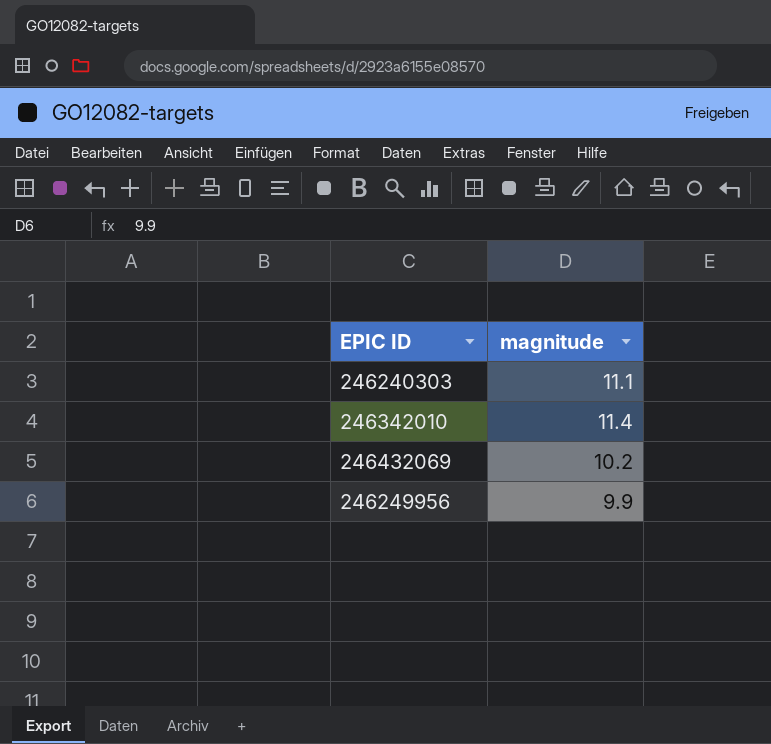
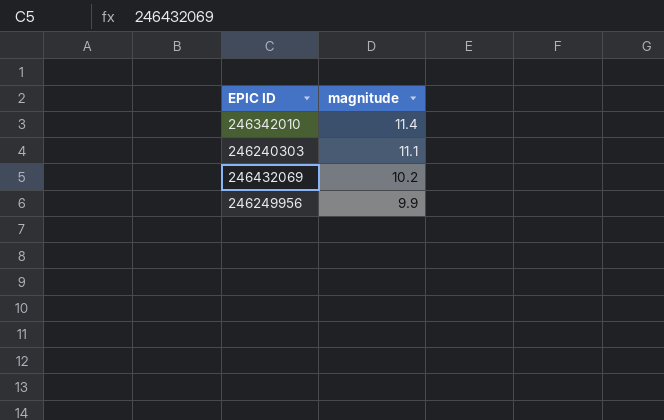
row order: none -> magnitude descending

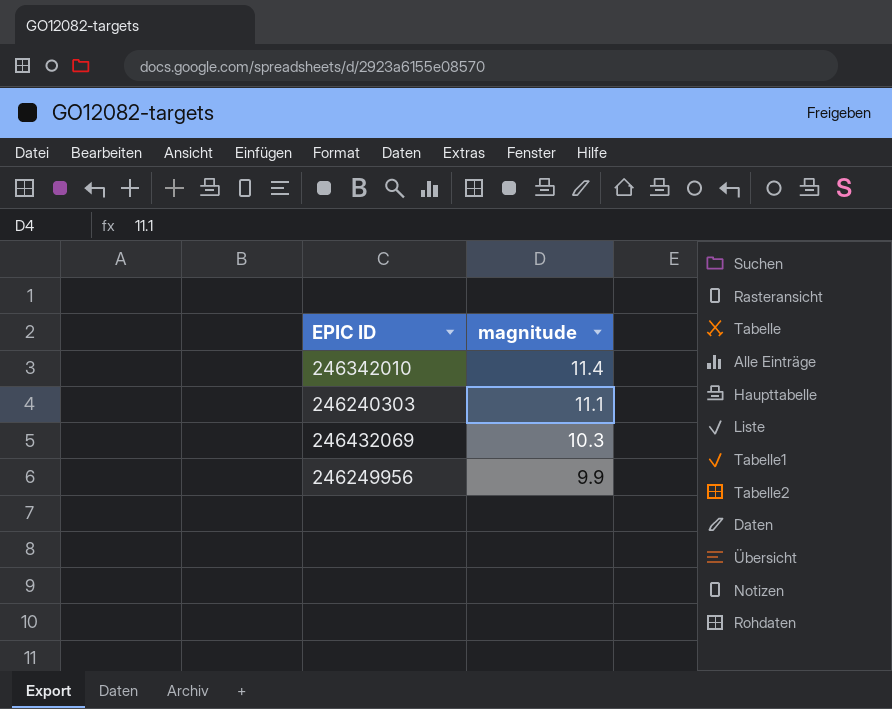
246432069 | magnitude: 10.2 -> 10.3

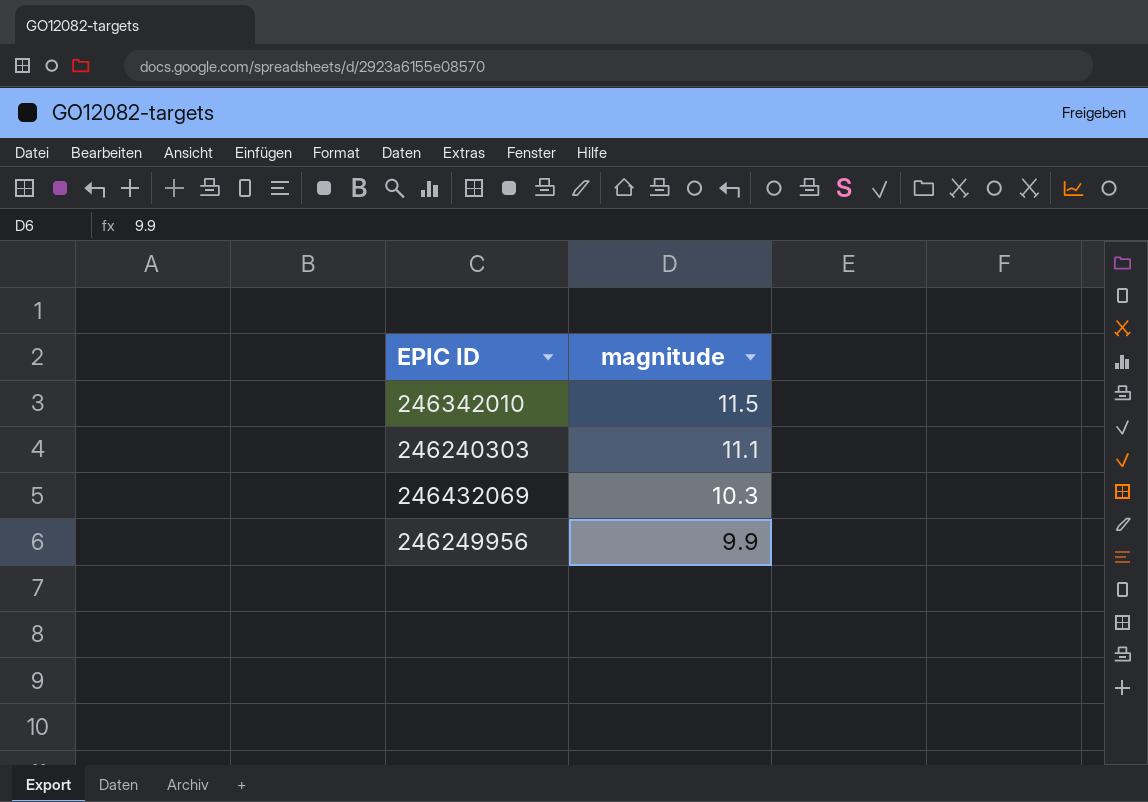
246342010 | magnitude: 11.4 -> 11.5

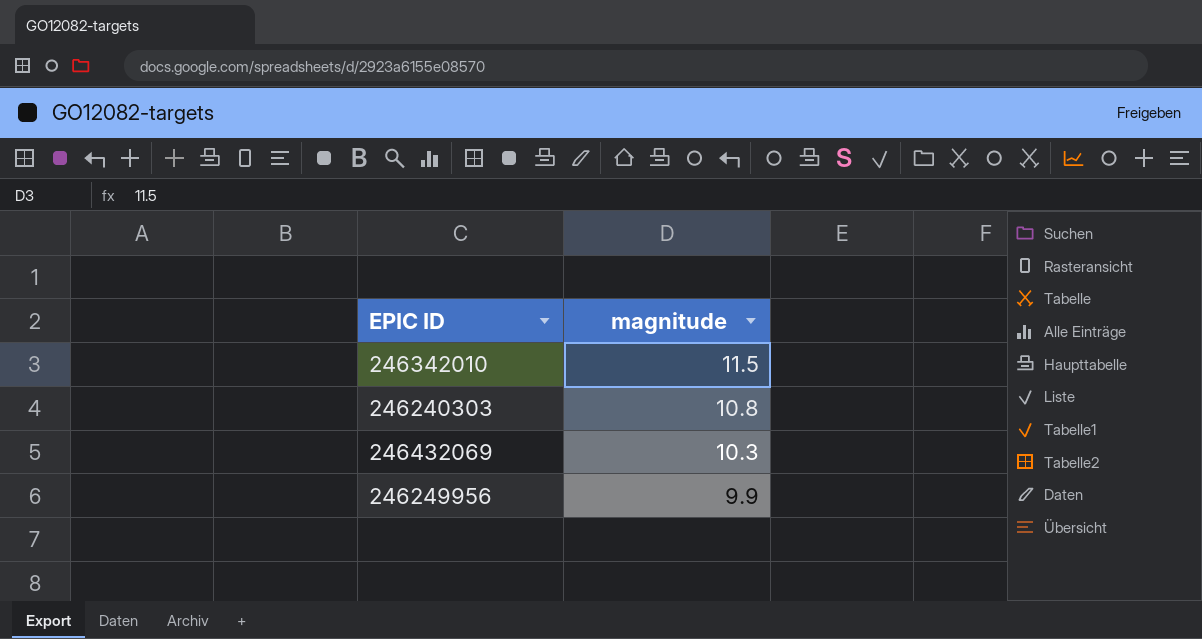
246240303 | magnitude: 11.1 -> 10.8

